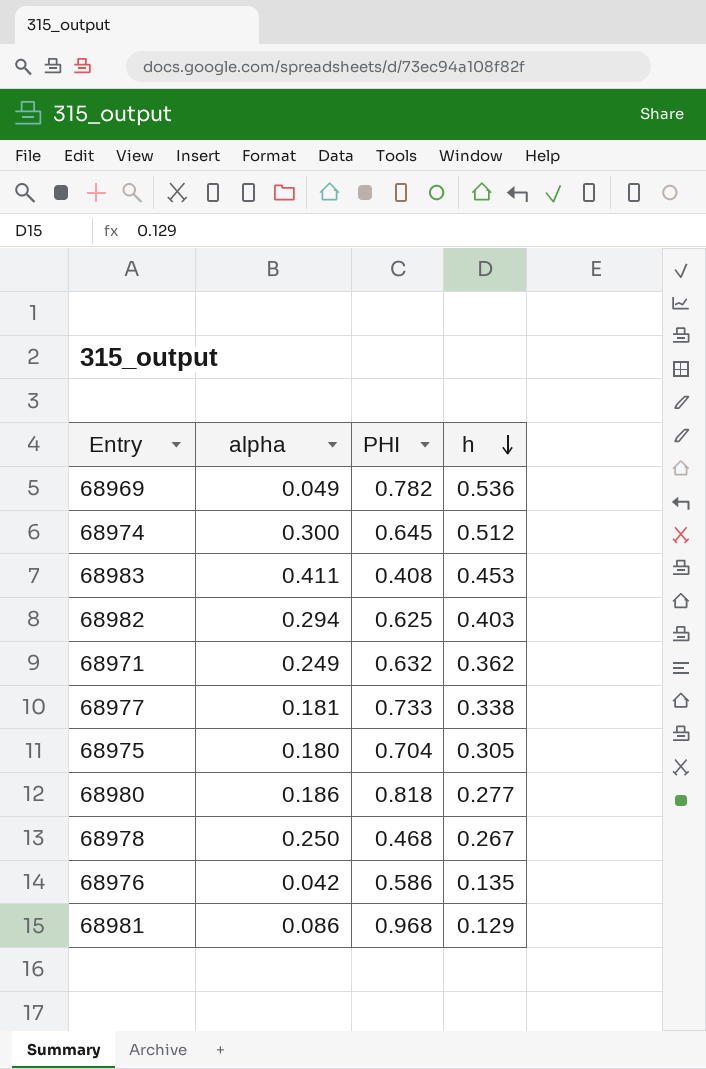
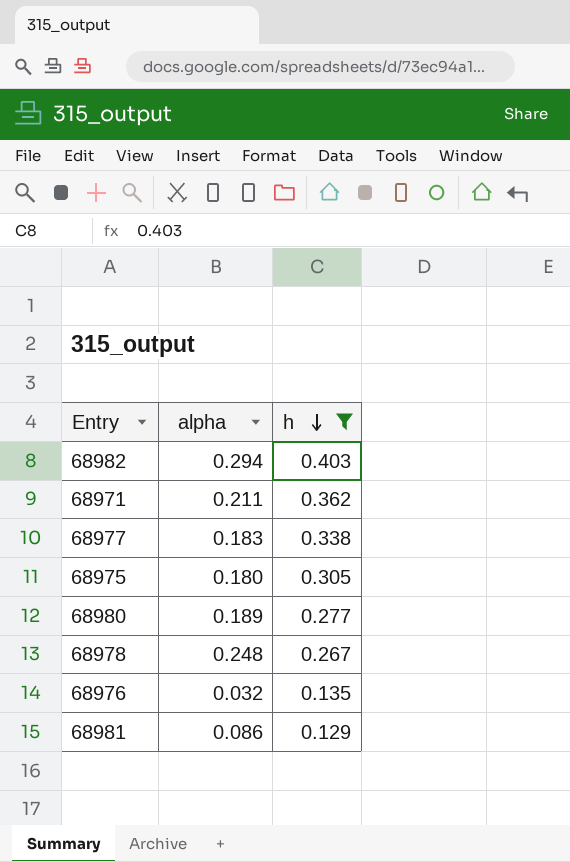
filter: none -> h <= 0.403
column PHI | position: 3 -> none
68971 | alpha: 0.249 -> 0.211
68977 | alpha: 0.181 -> 0.183
68980 | alpha: 0.186 -> 0.189
68978 | alpha: 0.250 -> 0.248
68976 | alpha: 0.042 -> 0.032

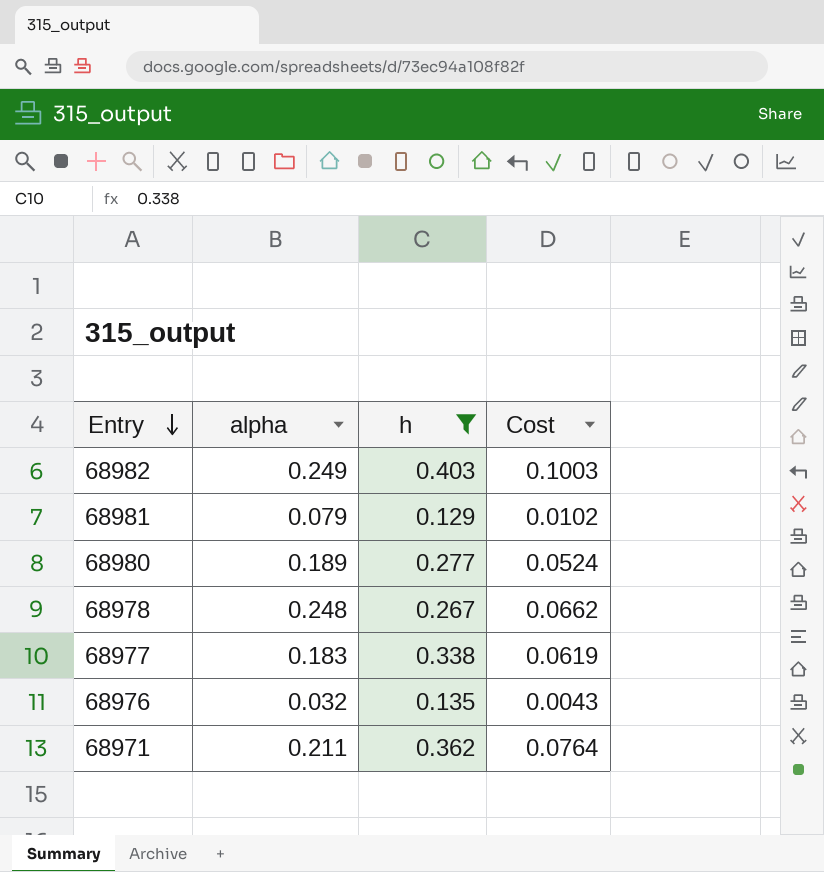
row order: h descending -> Entry descending
column Cost | formula: none -> [alpha] * [h]
row 68975: 0.180 | 0.305 -> none
68982 | alpha: 0.294 -> 0.249
68981 | alpha: 0.086 -> 0.079

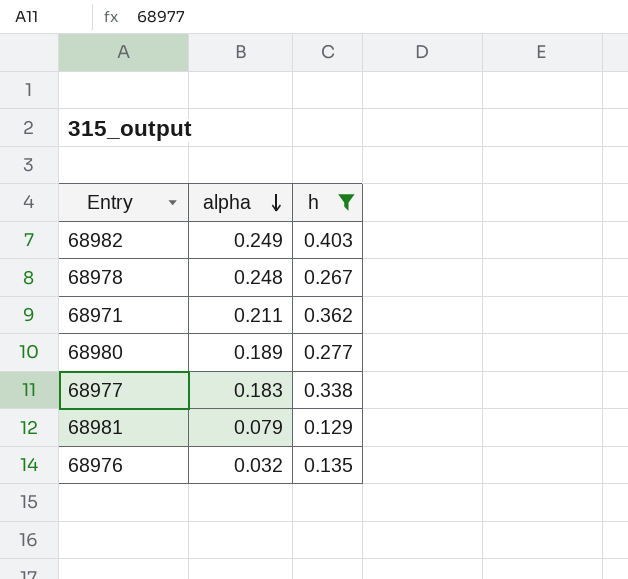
row order: Entry descending -> alpha descending
column Cost | formula: [alpha] * [h] -> none

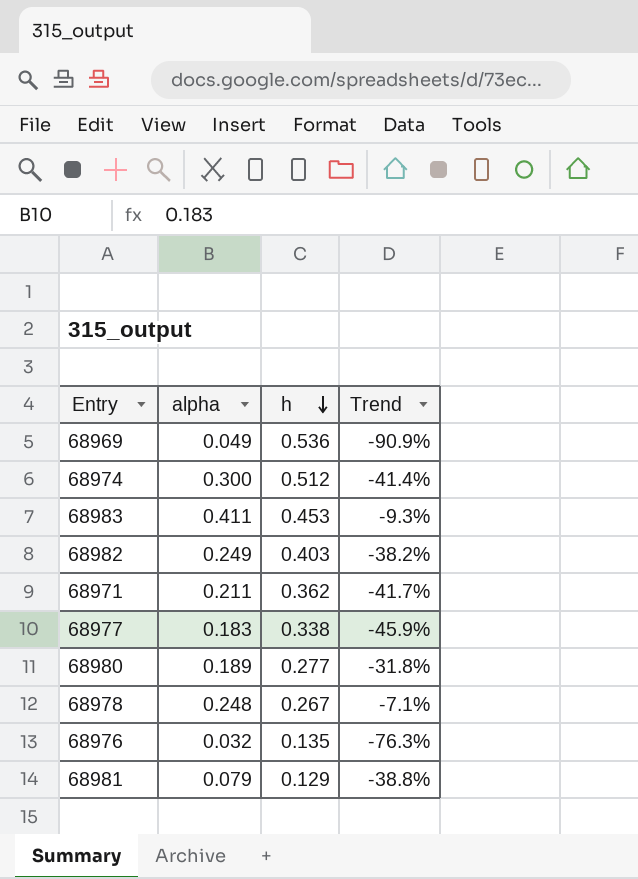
filter: h <= 0.403 -> none
row order: alpha descending -> h descending
column Trend | formula: none -> ([alpha] - [h]) / [h]

